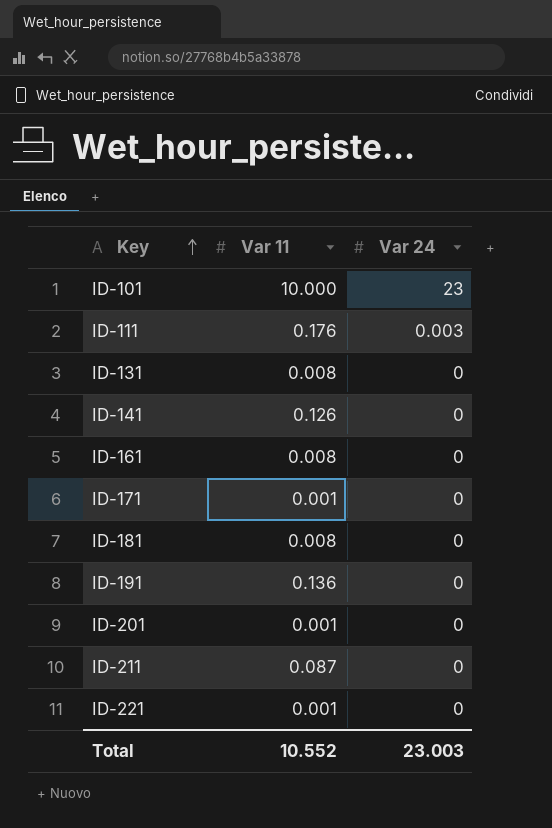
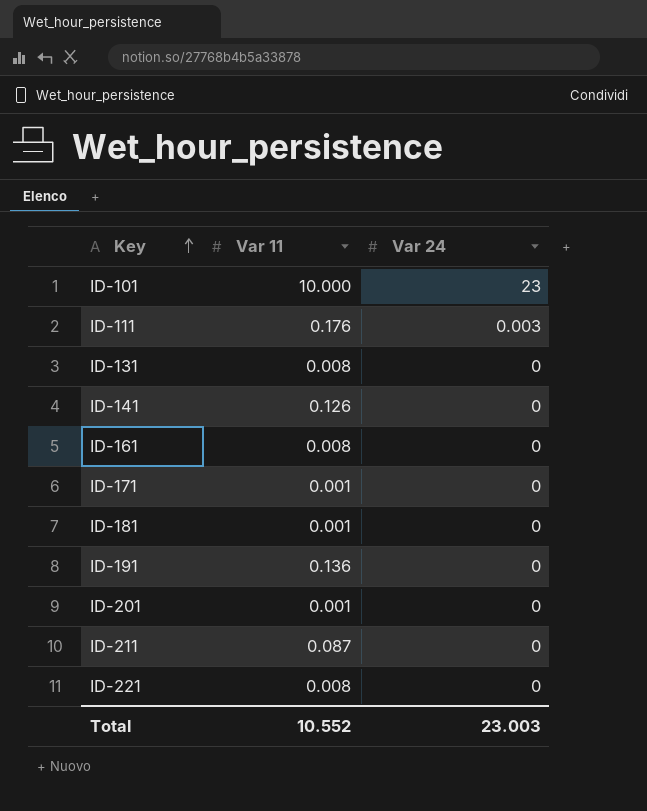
ID-181 | Var 11: 0.008 -> 0.001
ID-221 | Var 11: 0.001 -> 0.008

